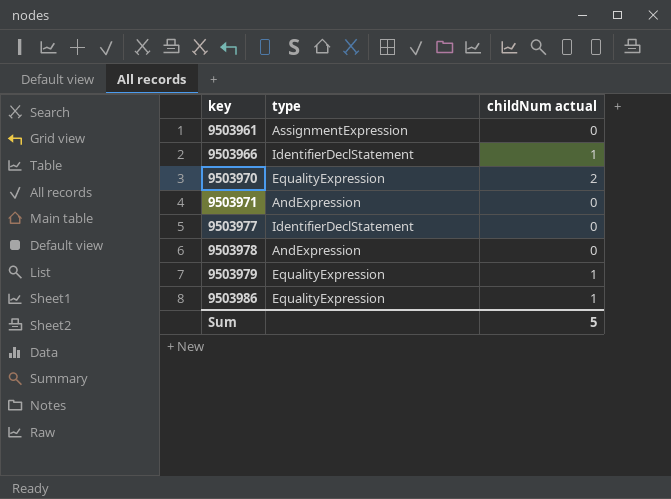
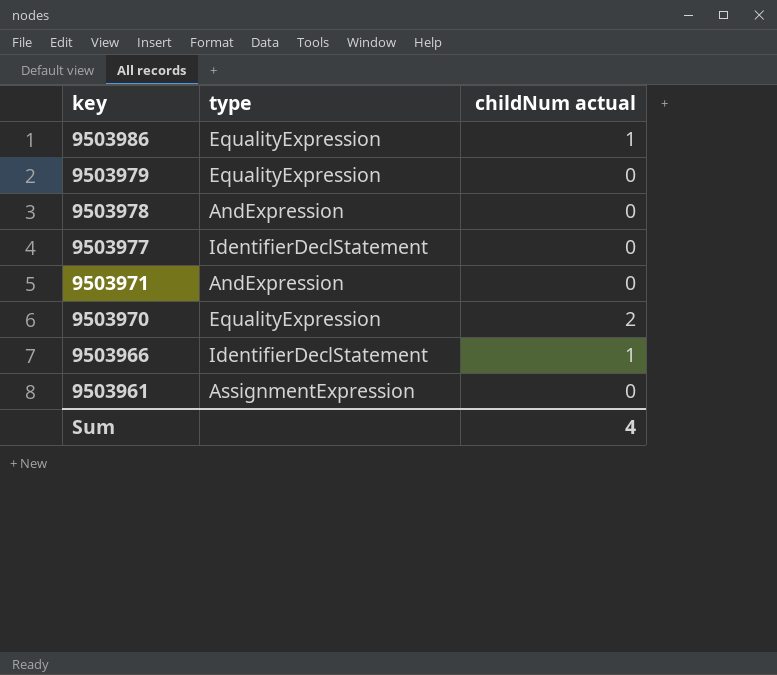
row order: key ascending -> key descending
9503979 | childNum actual: 1 -> 0
Sum | childNum actual: 5 -> 4

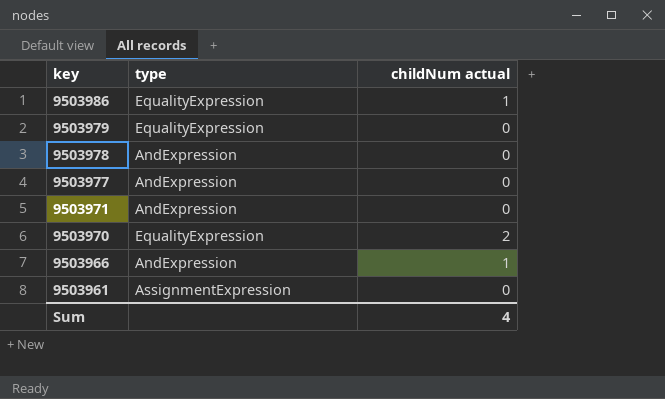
9503977 | type: IdentifierDeclStatement -> AndExpression
9503966 | type: IdentifierDeclStatement -> AndExpression

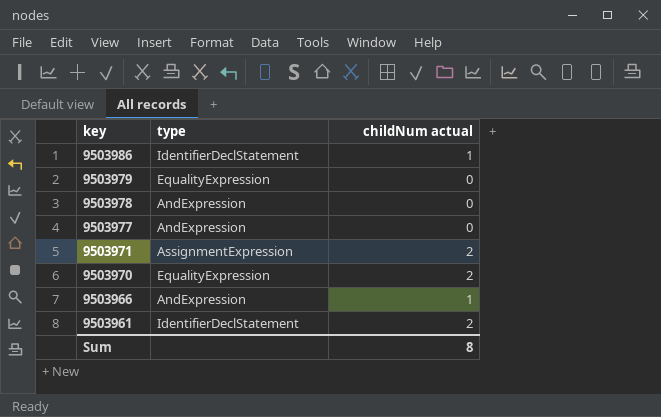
9503986 | type: EqualityExpression -> IdentifierDeclStatement
9503971 | type: AndExpression -> AssignmentExpression
9503971 | childNum actual: 0 -> 2
9503961 | type: AssignmentExpression -> IdentifierDeclStatement
9503961 | childNum actual: 0 -> 2
Sum | childNum actual: 4 -> 8

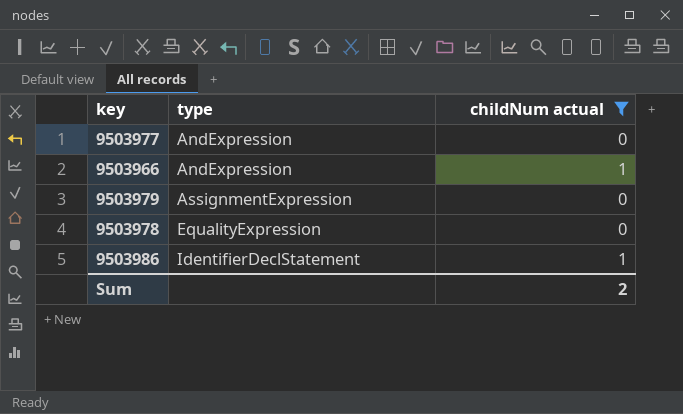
filter: none -> childNum actual != 2
row order: key descending -> type ascending
9503979 | type: EqualityExpression -> AssignmentExpression
9503978 | type: AndExpression -> EqualityExpression
Sum | childNum actual: 8 -> 2

